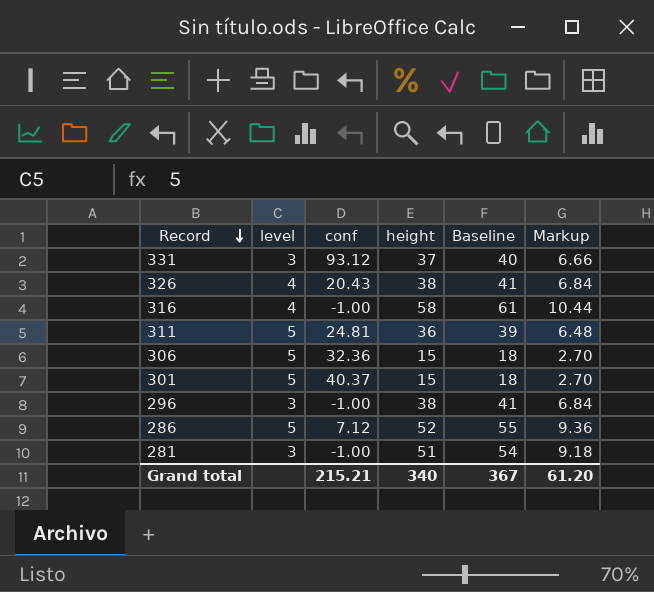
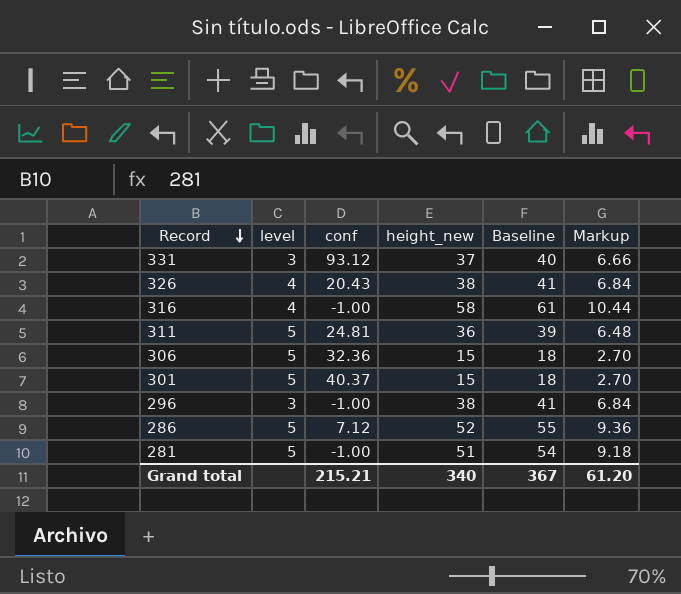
column name: height -> height_new
281 | level: 3 -> 5

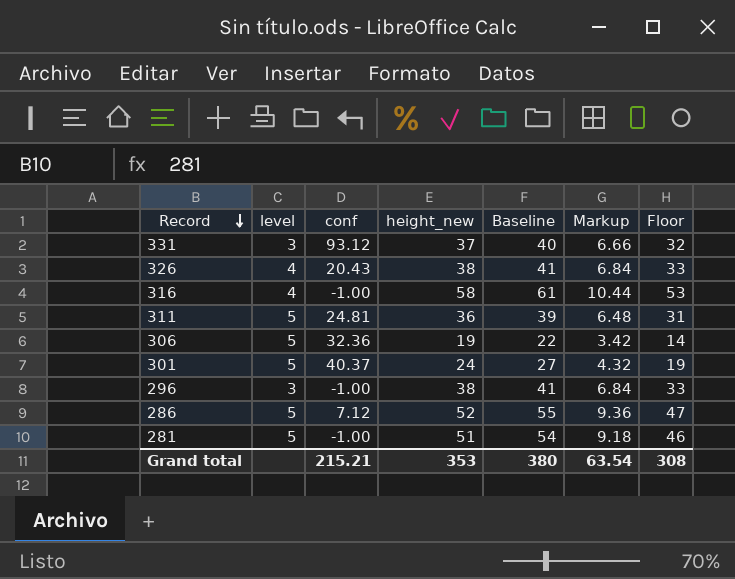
column Floor | formula: none -> [height_new] - 5
306 | height_new: 15 -> 19
306 | Baseline: 18 -> 22
306 | Markup: 2.70 -> 3.42
301 | height_new: 15 -> 24
301 | Baseline: 18 -> 27
301 | Markup: 2.70 -> 4.32
Grand total | height_new: 340 -> 353
Grand total | Baseline: 367 -> 380
Grand total | Markup: 61.20 -> 63.54

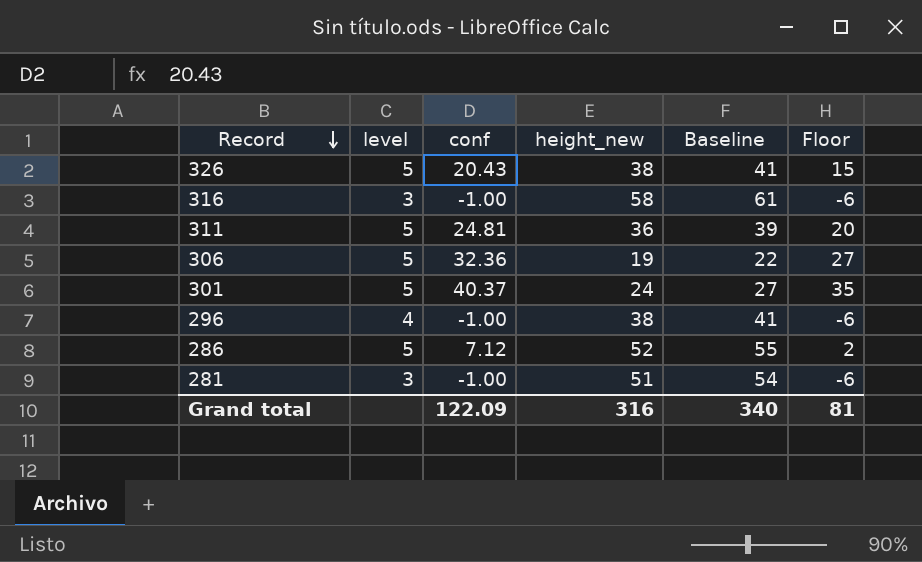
column Markup | formula: [height_new] * 0.18 -> none
column Floor | formula: [height_new] - 5 -> [conf] - 5
row 331: 3 | 93.12 | 37 | 40 | 6.66 | 32 -> none
326 | level: 4 -> 5
316 | level: 4 -> 3
296 | level: 3 -> 4
281 | level: 5 -> 3
Grand total | conf: 215.21 -> 122.09
Grand total | height_new: 353 -> 316
Grand total | Baseline: 380 -> 340
Grand total | Floor: 308 -> 81

